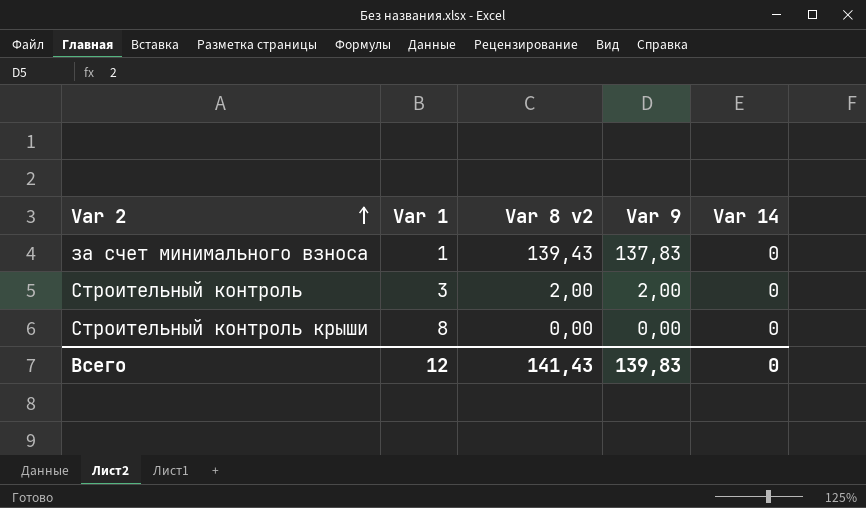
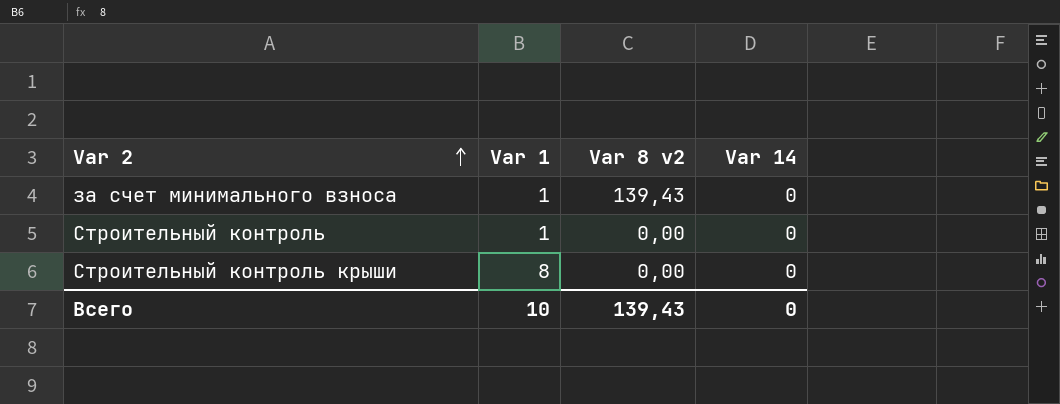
column Var 9 | position: 4 -> none
Строительный контроль | Var 1: 3 -> 1
Строительный контроль | Var 8 v2: 2,00 -> 0,00
Всего | Var 1: 12 -> 10
Всего | Var 8 v2: 141,43 -> 139,43

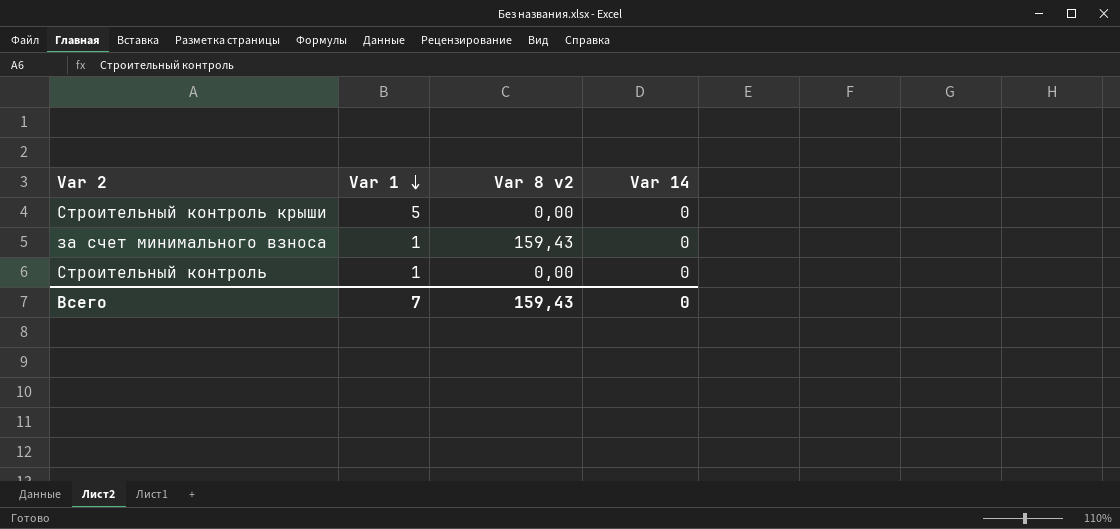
row order: Var 2 ascending -> Var 1 descending
Строительный контроль крыши | Var 1: 8 -> 5
за счет минимального взноса | Var 8 v2: 139,43 -> 159,43
Всего | Var 1: 10 -> 7
Всего | Var 8 v2: 139,43 -> 159,43

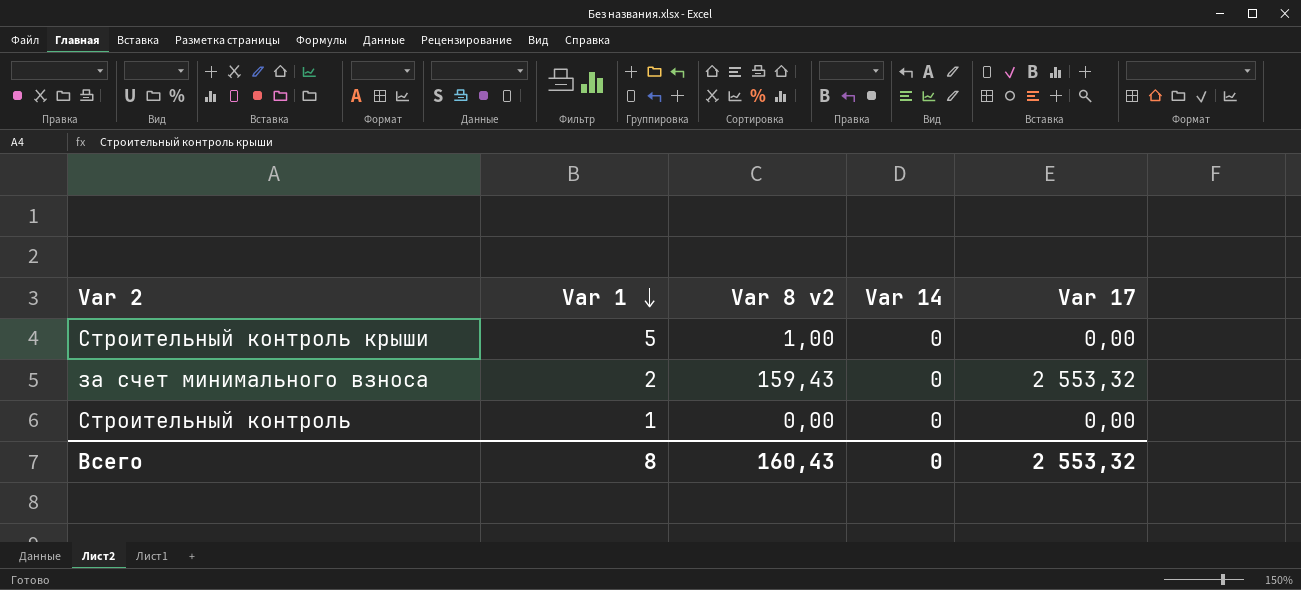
column Var 17 | position: none -> 5
Строительный контроль крыши | Var 8 v2: 0,00 -> 1,00
за счет минимального взноса | Var 1: 1 -> 2
Всего | Var 1: 7 -> 8
Всего | Var 8 v2: 159,43 -> 160,43

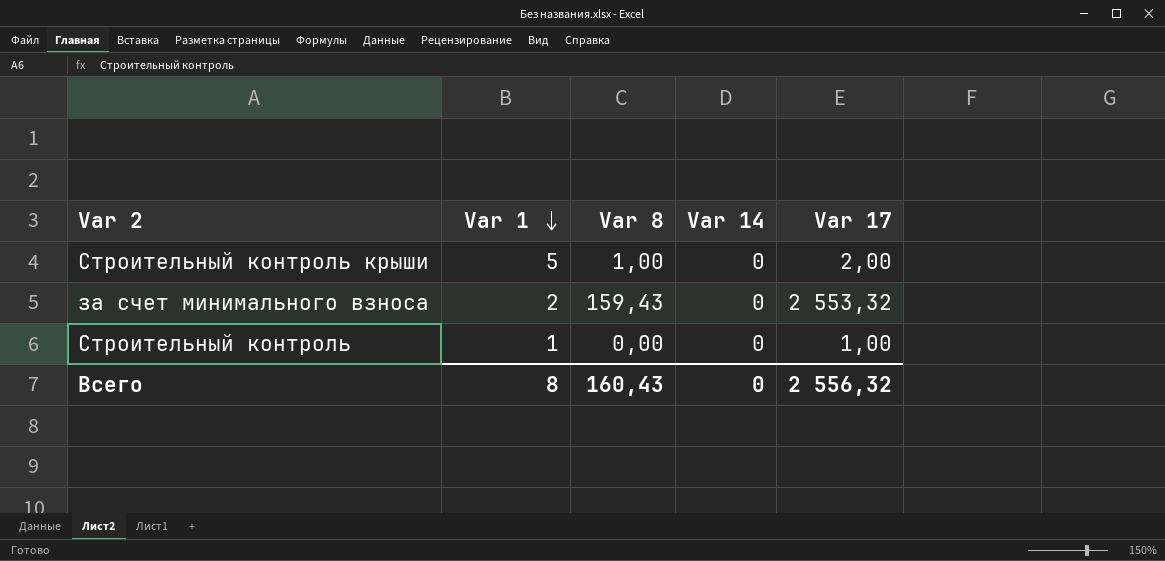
column name: Var 8 v2 -> Var 8
Строительный контроль крыши | Var 17: 0,00 -> 2,00
Строительный контроль | Var 17: 0,00 -> 1,00
Всего | Var 17: 2 553,32 -> 2 556,32

